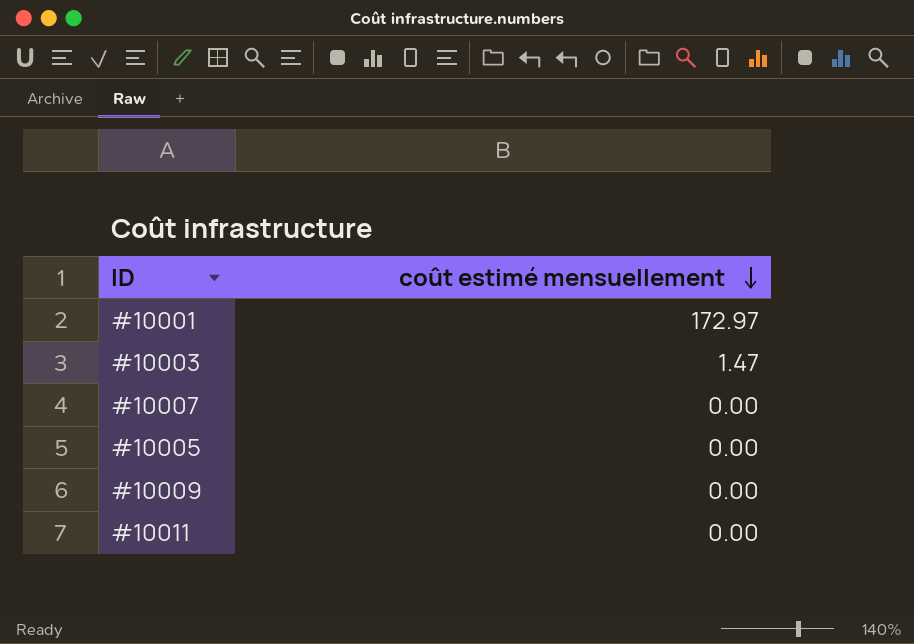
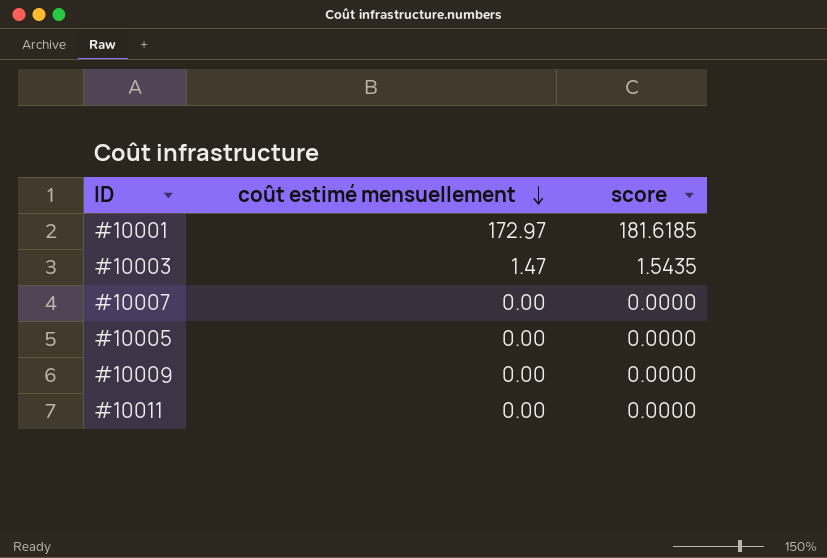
column score | formula: none -> [coût estimé mensuellement] * 1.05

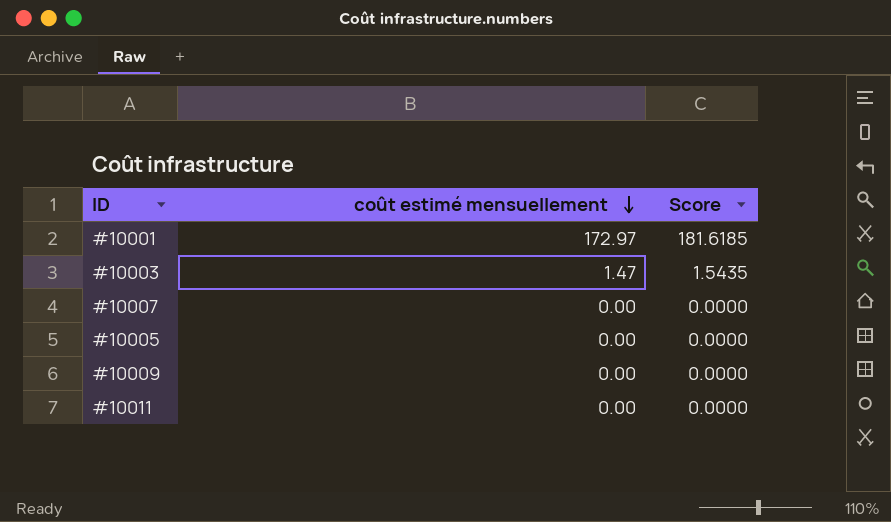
column name: score -> Score

